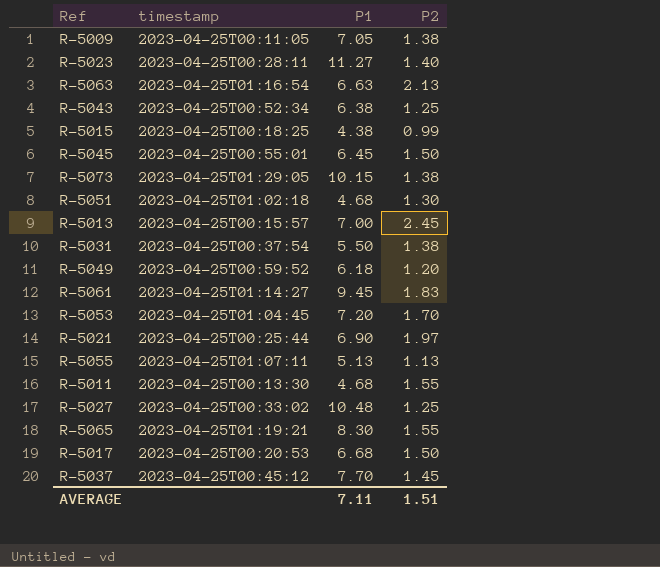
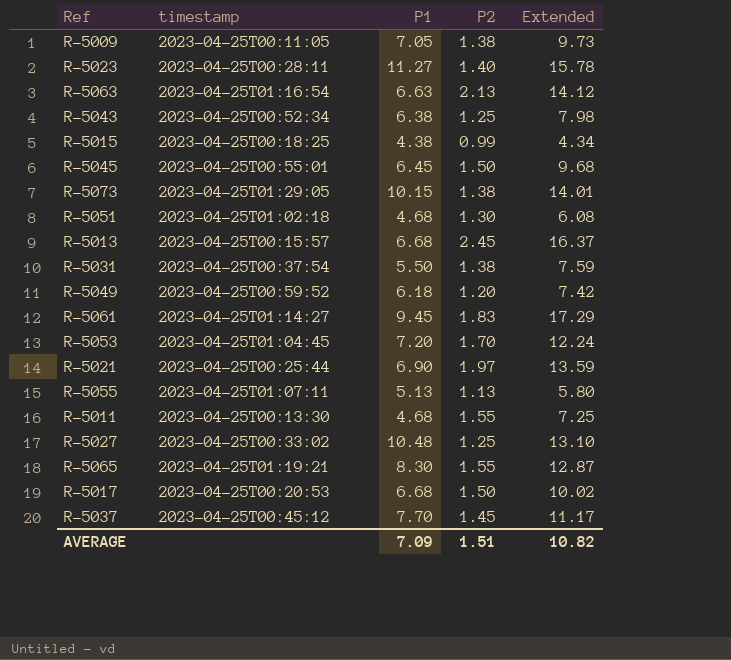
column Extended | formula: none -> [P1] * [P2]
R-5013 | P1: 7.00 -> 6.68
AVERAGE | P1: 7.11 -> 7.09

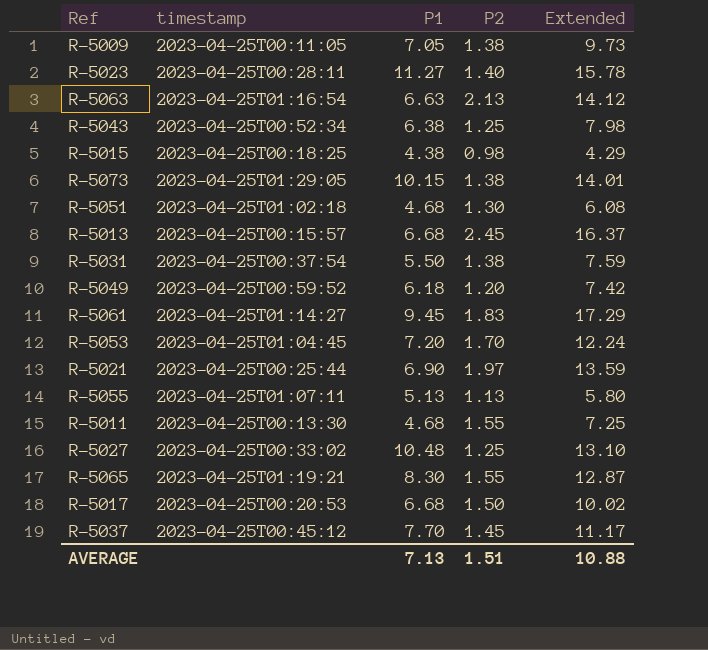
row R-5045: 2023-04-25T00:55:01 | 6.45 | 1.50 | 9.68 -> none
R-5015 | P2: 0.99 -> 0.98
R-5015 | Extended: 4.34 -> 4.29
AVERAGE | P1: 7.09 -> 7.13
AVERAGE | Extended: 10.82 -> 10.88

